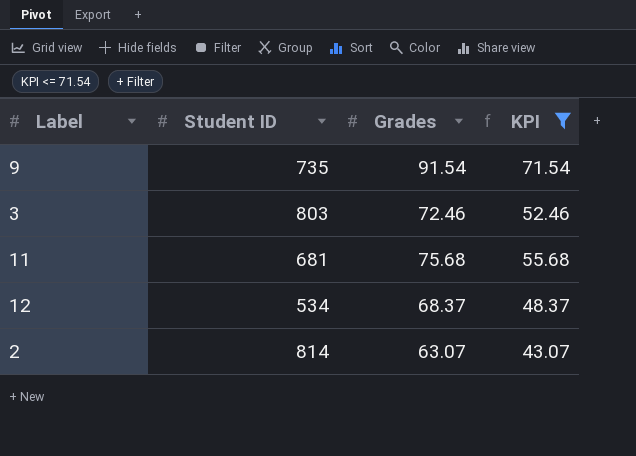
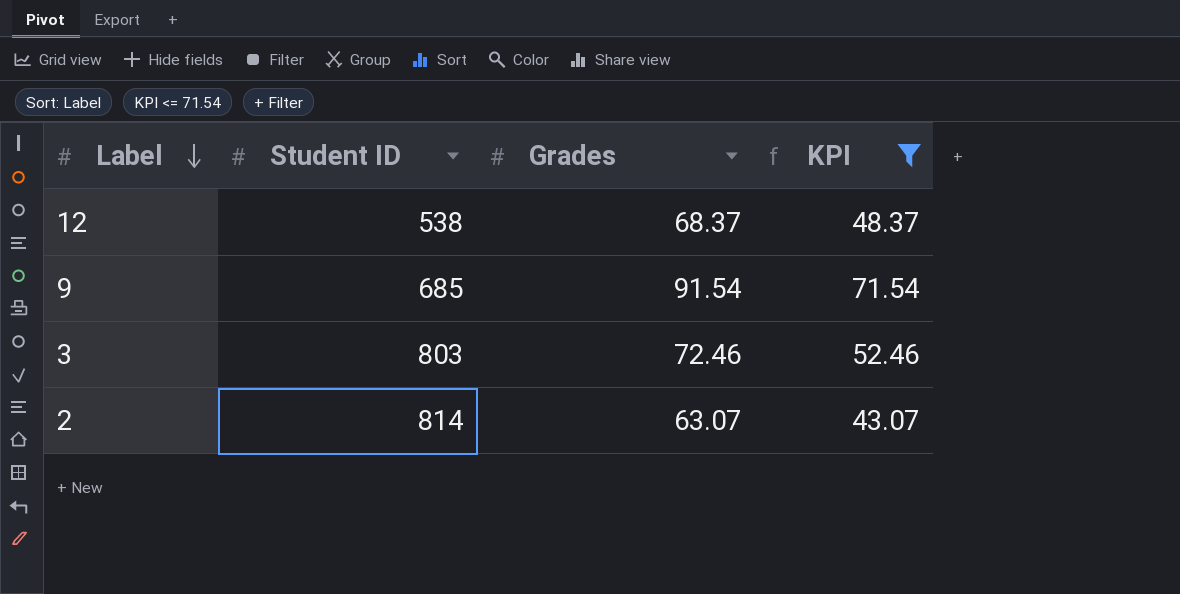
row order: none -> Label descending
row 11: 681 | 75.68 | 55.68 -> none
12 | Student ID: 534 -> 538
9 | Student ID: 735 -> 685

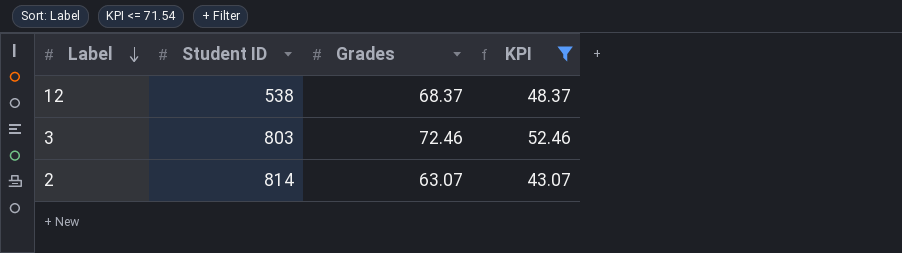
row 9: 685 | 91.54 | 71.54 -> none

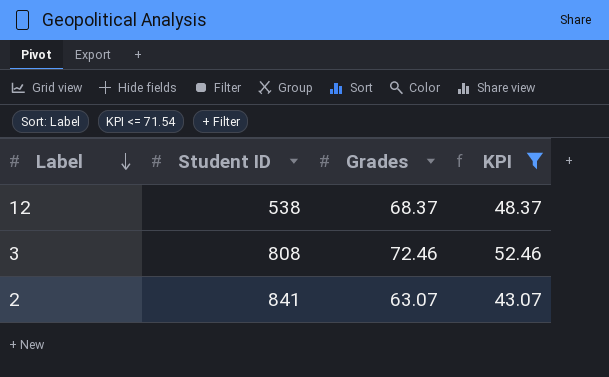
3 | Student ID: 803 -> 808
2 | Student ID: 814 -> 841

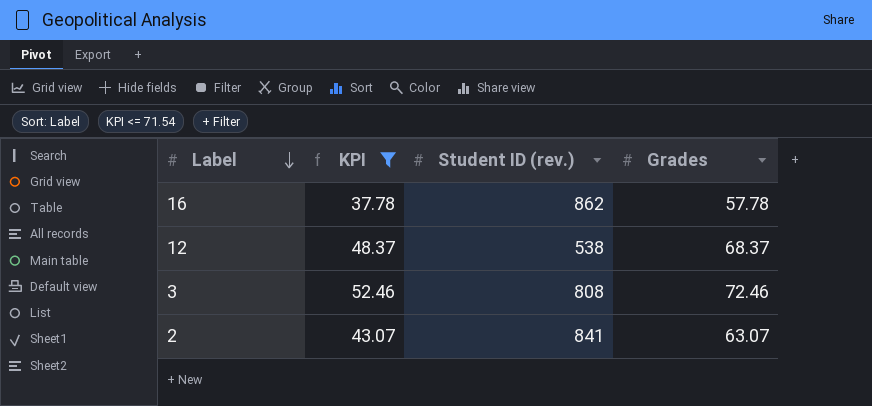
column KPI | position: 4 -> 2
column name: Student ID -> Student ID (rev.)
row 16: none -> 37.78 | 862 | 57.78

